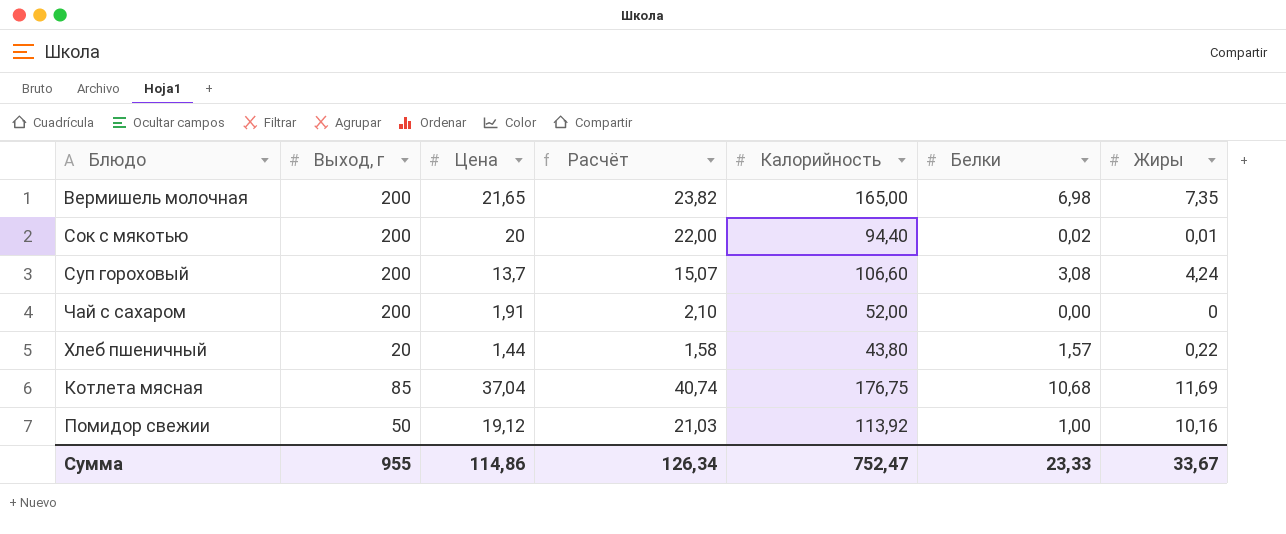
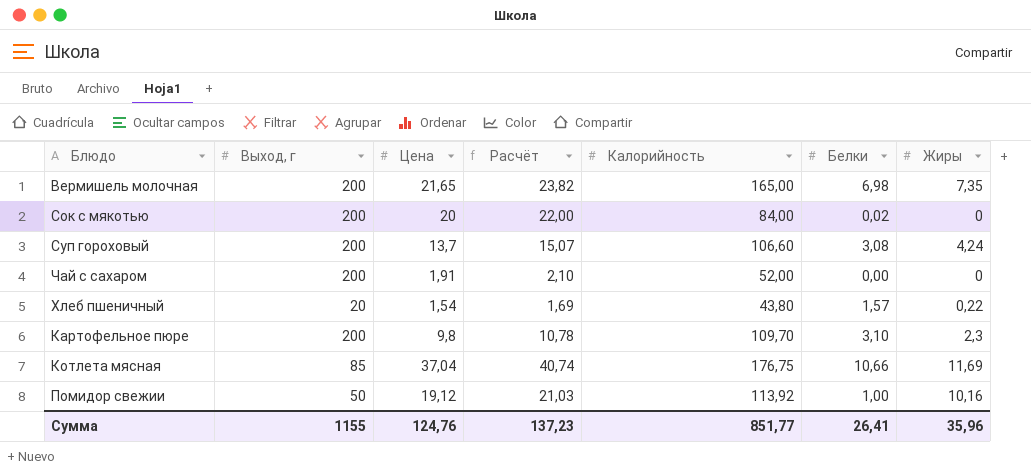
Сок с мякотью | Калорийность: 94,40 -> 84,00
Сок с мякотью | Жиры: 0,01 -> 0
Хлеб пшеничный | Цена: 1,44 -> 1,54
Хлеб пшеничный | Расчёт: 1,58 -> 1,69
row Картофельное пюре: none -> 200 | 9,8 | 10,78 | 109,70 | 3,10 | 2,3
Котлета мясная | Белки: 10,68 -> 10,66
Сумма | Выход, г: 955 -> 1155
Сумма | Цена: 114,86 -> 124,76
Сумма | Расчёт: 126,34 -> 137,23
Сумма | Калорийность: 752,47 -> 851,77
Сумма | Белки: 23,33 -> 26,41
Сумма | Жиры: 33,67 -> 35,96

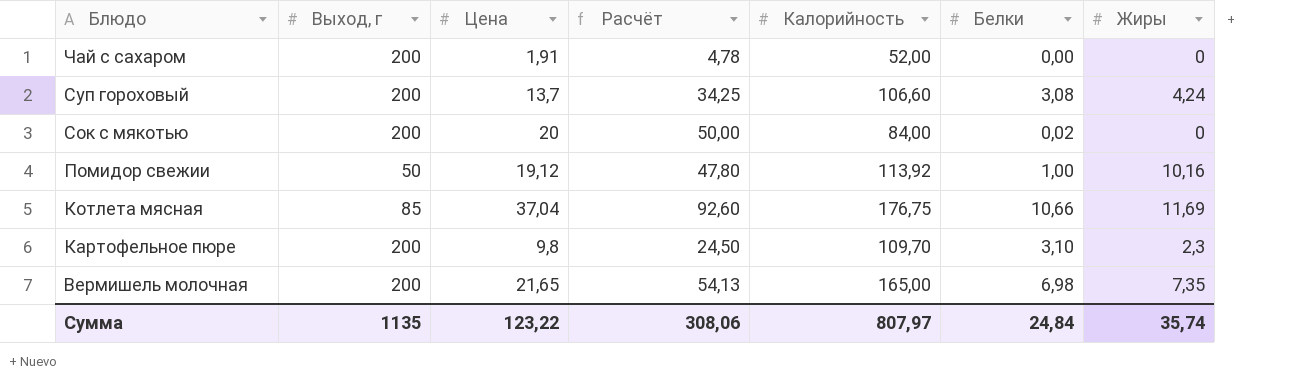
row order: none -> Блюдо descending
column Расчёт | formula: [Цена] * 1,1 -> [Цена] * 2,5
row Хлеб пшеничный: 20 | 1,54 | 1,69 | 43,80 | 1,57 | 0,22 -> none
Сумма | Выход, г: 1155 -> 1135
Сумма | Цена: 124,76 -> 123,22
Сумма | Расчёт: 137,23 -> 308,06
Сумма | Калорийность: 851,77 -> 807,97
Сумма | Белки: 26,41 -> 24,84
Сумма | Жиры: 35,96 -> 35,74

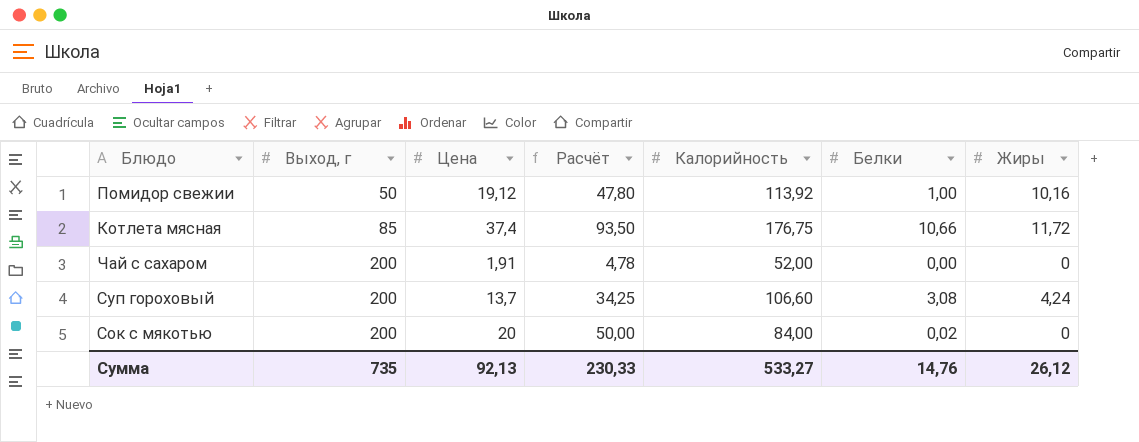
row order: Блюдо descending -> Выход, г ascending
row Картофельное пюре: 200 | 9,8 | 24,50 | 109,70 | 3,10 | 2,3 -> none
row Вермишель молочная: 200 | 21,65 | 54,13 | 165,00 | 6,98 | 7,35 -> none
Котлета мясная | Цена: 37,04 -> 37,4
Котлета мясная | Расчёт: 92,60 -> 93,50
Котлета мясная | Жиры: 11,69 -> 11,72
Сумма | Выход, г: 1135 -> 735
Сумма | Цена: 123,22 -> 92,13
Сумма | Расчёт: 308,06 -> 230,33
Сумма | Калорийность: 807,97 -> 533,27
Сумма | Белки: 24,84 -> 14,76
Сумма | Жиры: 35,74 -> 26,12

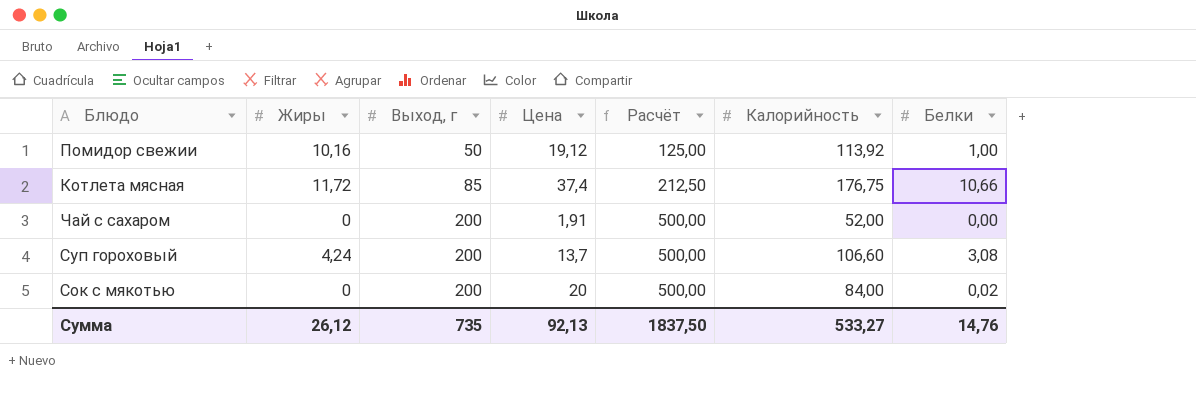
column Жиры | position: 7 -> 2
column Расчёт | formula: [Цена] * 2,5 -> [Выход, г] * 2,5
Сумма | Расчёт: 230,33 -> 1837,50

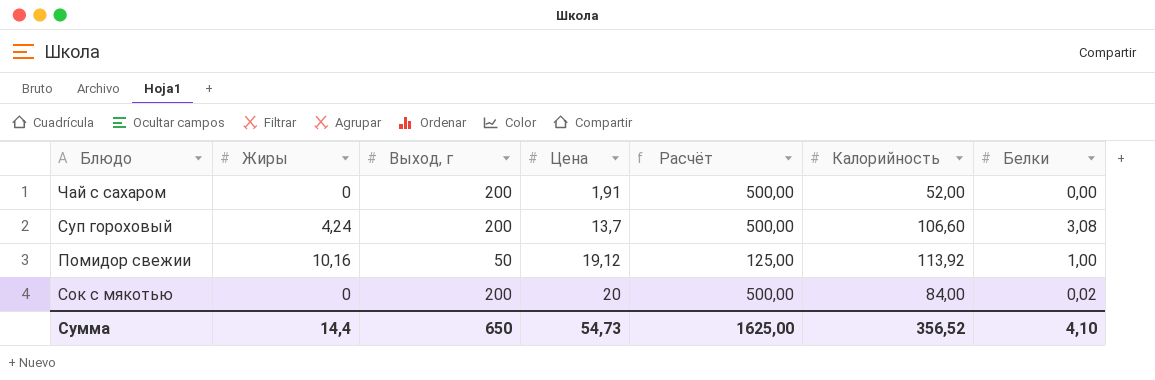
row order: Выход, г ascending -> Цена ascending
row Котлета мясная: 11,72 | 85 | 37,4 | 212,50 | 176,75 | 10,66 -> none
Сумма | Жиры: 26,12 -> 14,4
Сумма | Выход, г: 735 -> 650
Сумма | Цена: 92,13 -> 54,73
Сумма | Расчёт: 1837,50 -> 1625,00
Сумма | Калорийность: 533,27 -> 356,52
Сумма | Белки: 14,76 -> 4,10

